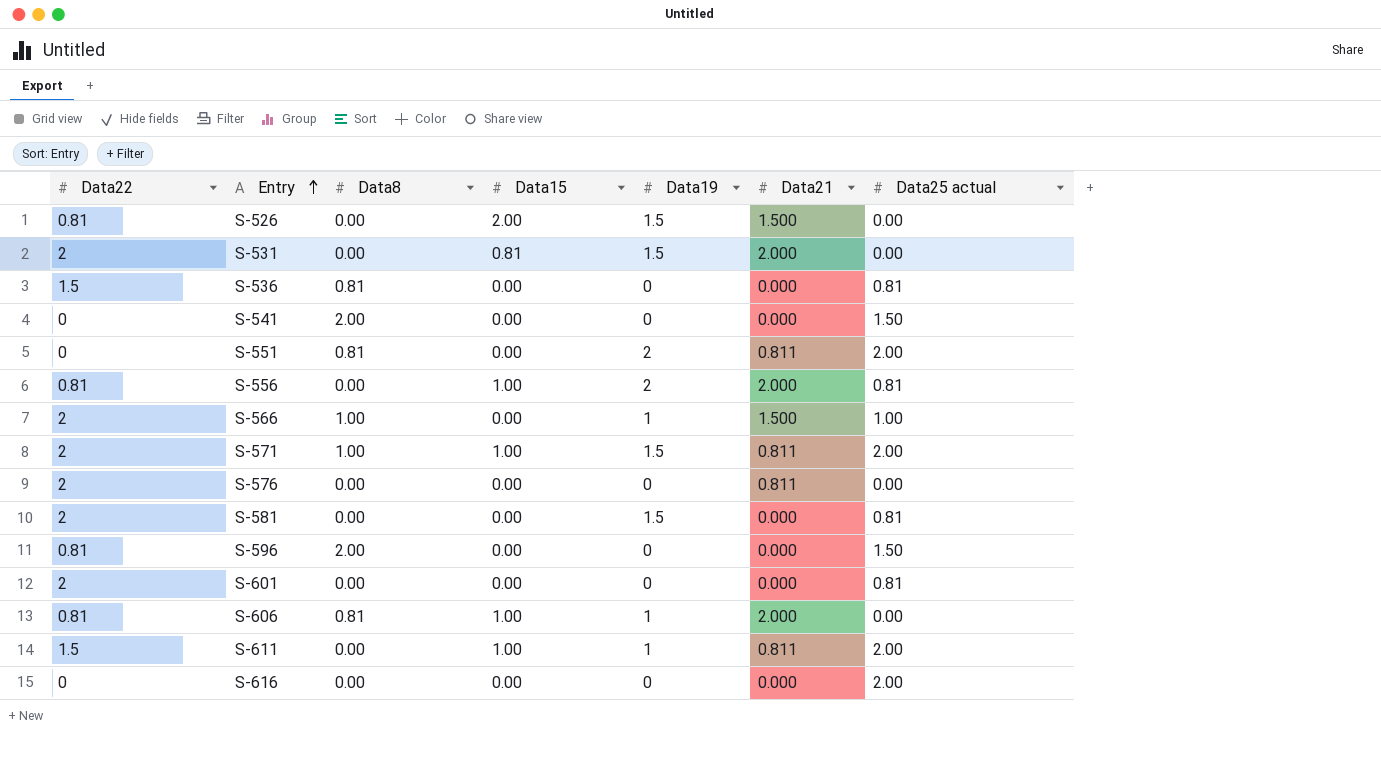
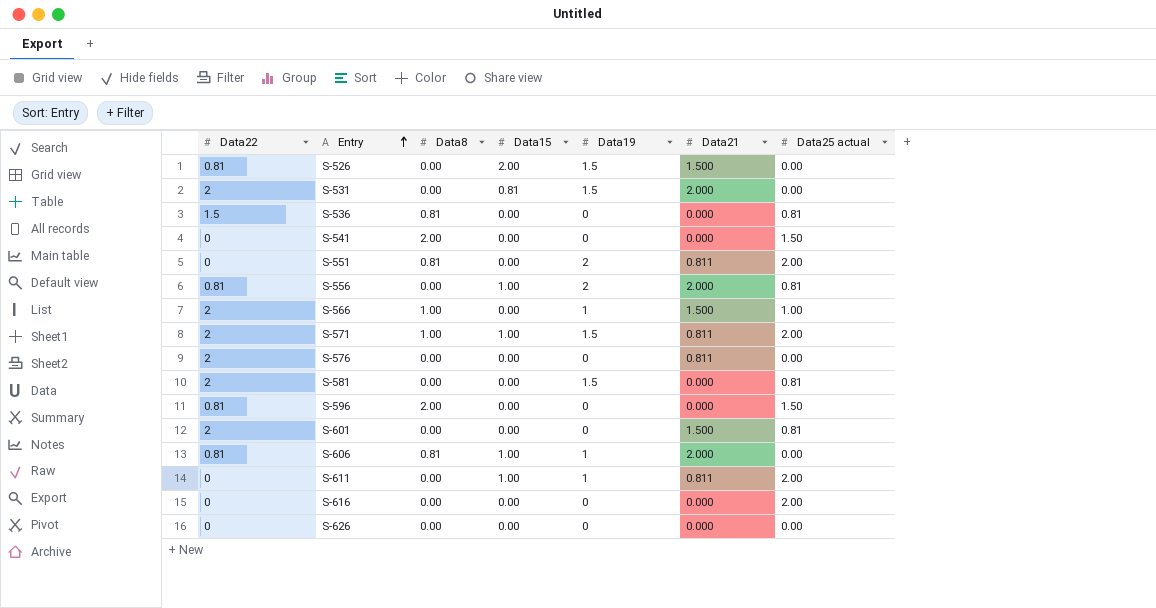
S-601 | Data21: 0.000 -> 1.500
S-611 | Data22: 1.5 -> 0
row S-626: none -> 0 | 0.00 | 0.00 | 0 | 0.000 | 0.00

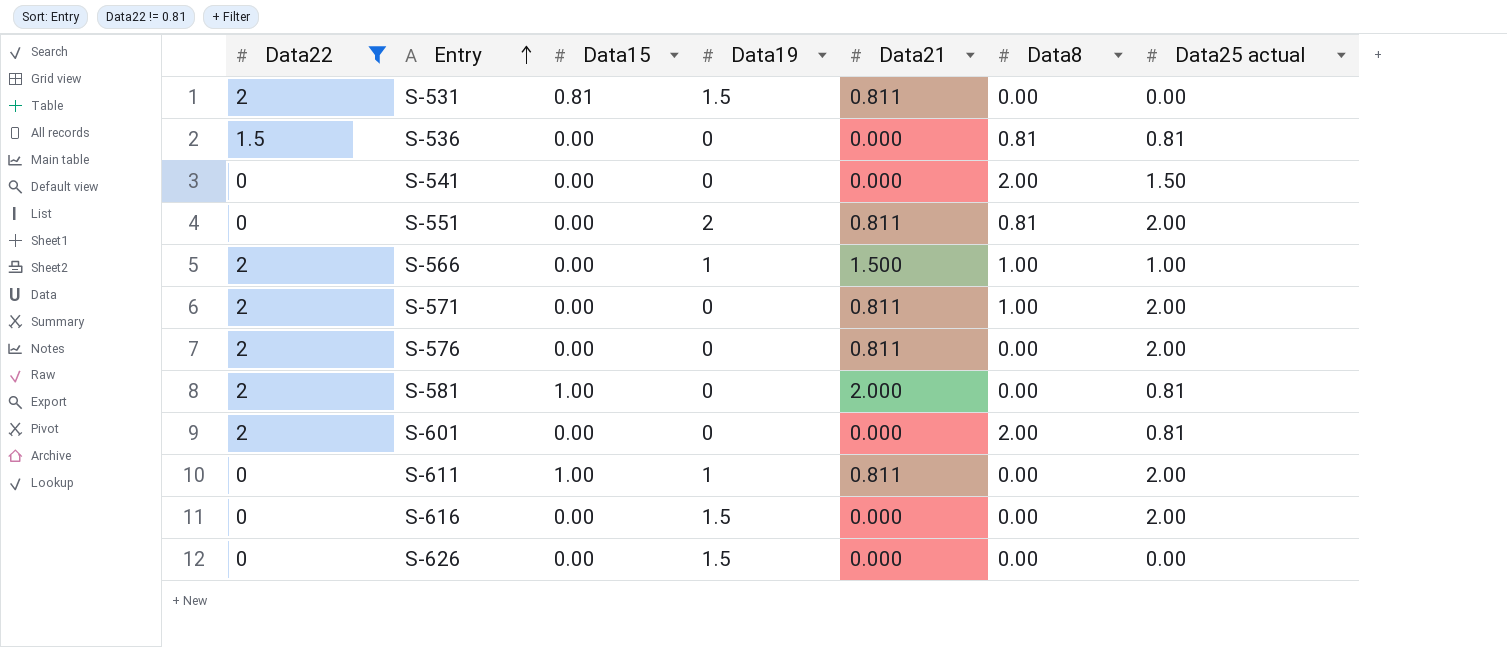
filter: none -> Data22 != 0.81
column Data8 | position: 3 -> 6
S-531 | Data21: 2.000 -> 0.811
S-571 | Data15: 1.00 -> 0.00
S-571 | Data19: 1.5 -> 0
S-576 | Data25 actual: 0.00 -> 2.00
S-581 | Data15: 0.00 -> 1.00
S-581 | Data19: 1.5 -> 0
S-581 | Data21: 0.000 -> 2.000
S-601 | Data21: 1.500 -> 0.000
S-601 | Data8: 0.00 -> 2.00
S-616 | Data19: 0 -> 1.5
S-626 | Data19: 0 -> 1.5

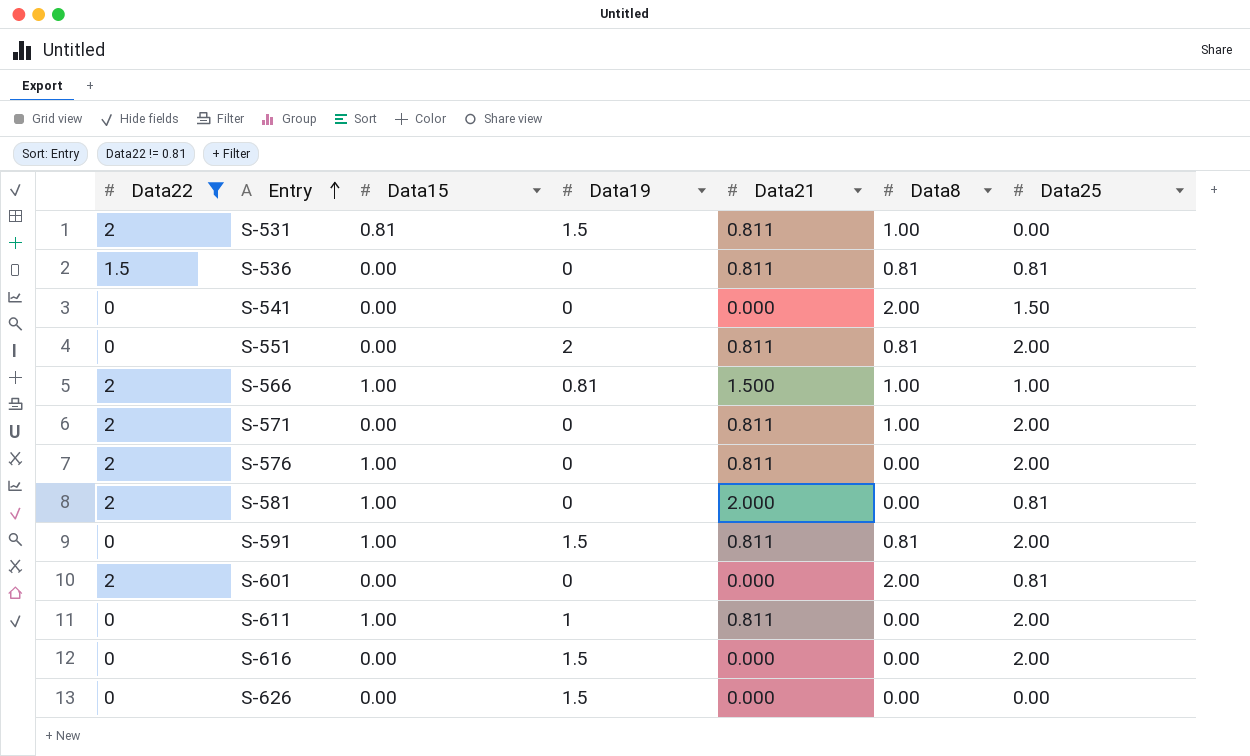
column name: Data25 actual -> Data25
S-531 | Data8: 0.00 -> 1.00
S-536 | Data21: 0.000 -> 0.811
S-566 | Data15: 0.00 -> 1.00
S-566 | Data19: 1 -> 0.81
S-576 | Data15: 0.00 -> 1.00
row S-591: none -> 0 | 1.00 | 1.5 | 0.811 | 0.81 | 2.00

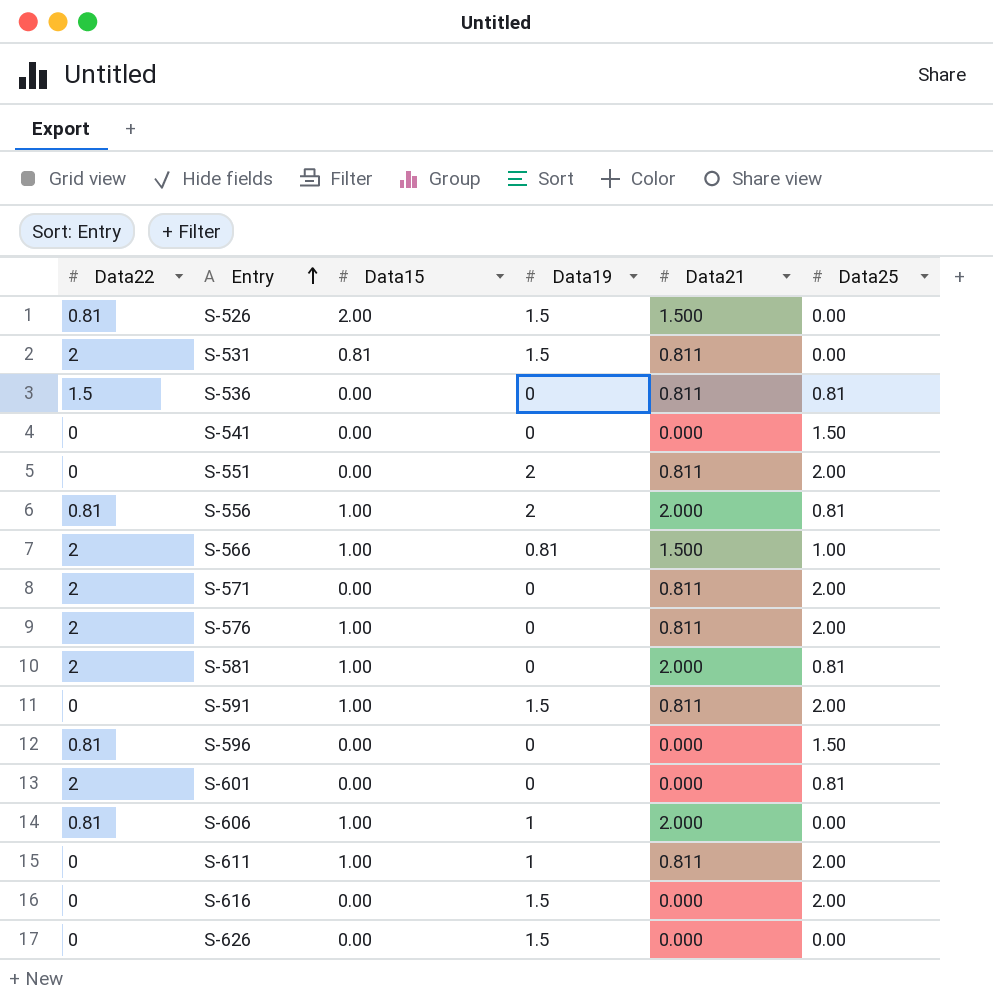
filter: Data22 != 0.81 -> none
column Data8 | position: 6 -> none

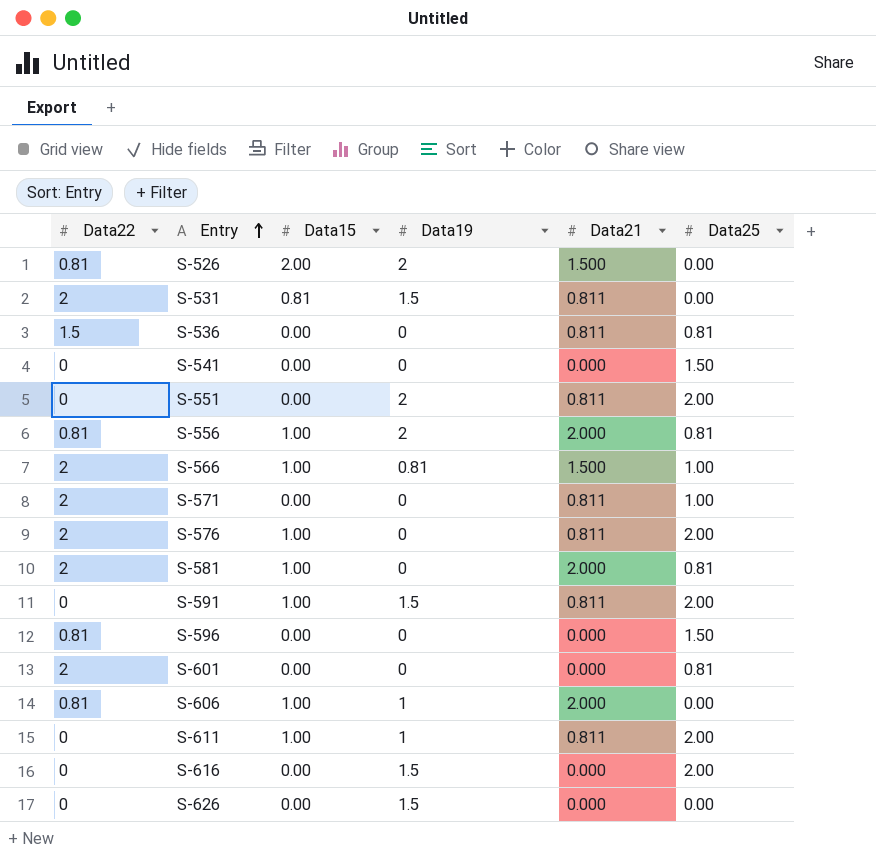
S-526 | Data19: 1.5 -> 2
S-571 | Data25: 2.00 -> 1.00

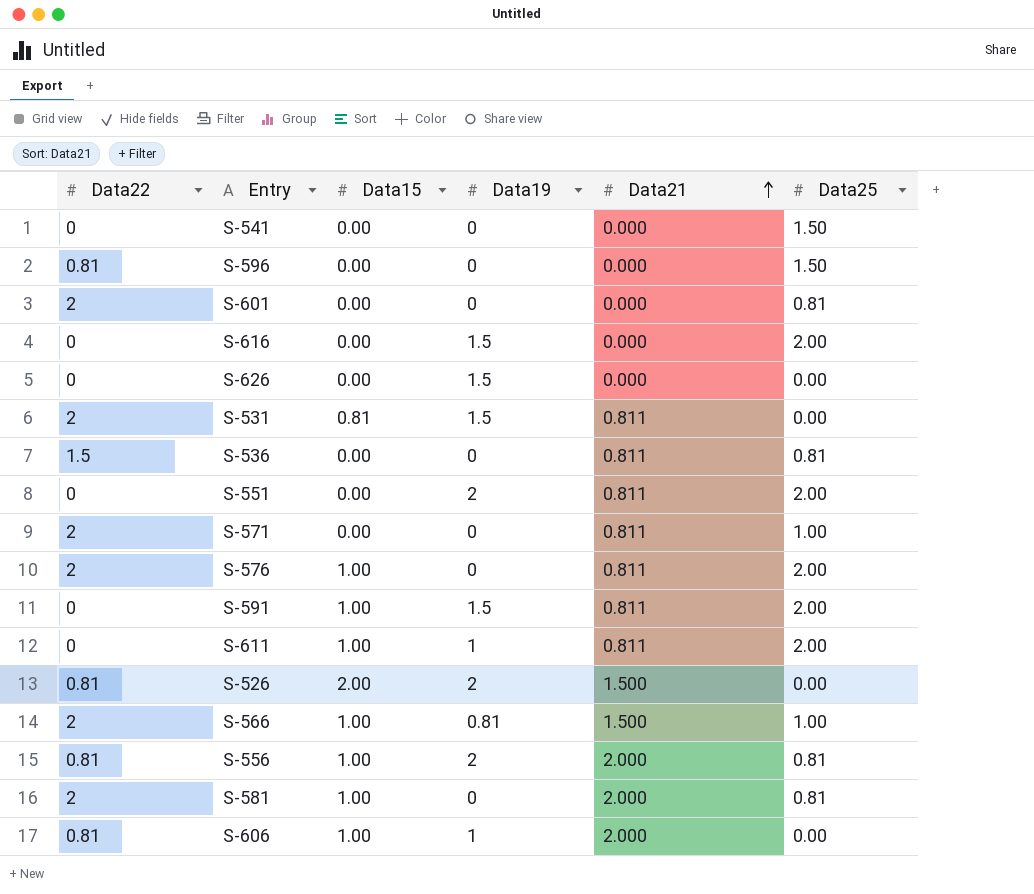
row order: Entry ascending -> Data21 ascending

